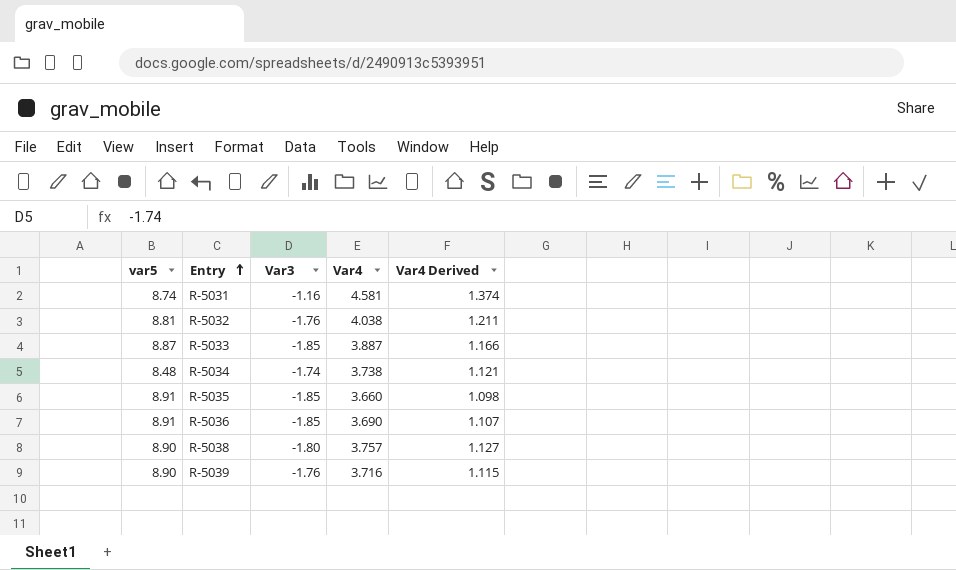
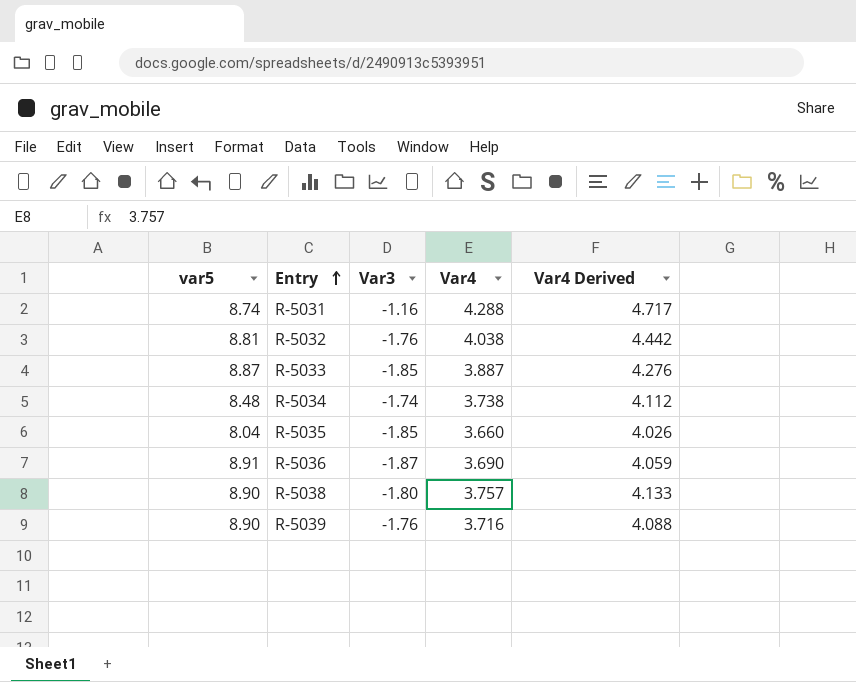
column Var4 Derived | formula: [Var4] * 0.3 -> [Var4] * 1.1
R-5031 | Var4: 4.581 -> 4.288
R-5035 | var5: 8.91 -> 8.04
R-5036 | Var3: -1.85 -> -1.87

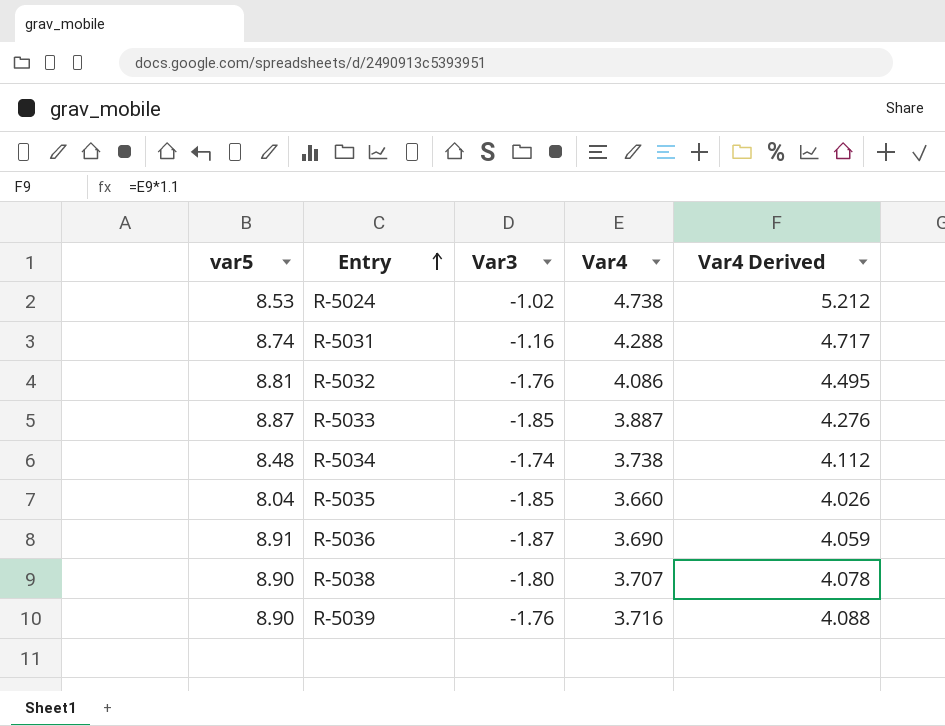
row R-5024: none -> 8.53 | -1.02 | 4.738 | 5.212
R-5032 | Var4: 4.038 -> 4.086
R-5032 | Var4 Derived: 4.442 -> 4.495
R-5038 | Var4: 3.757 -> 3.707
R-5038 | Var4 Derived: 4.133 -> 4.078

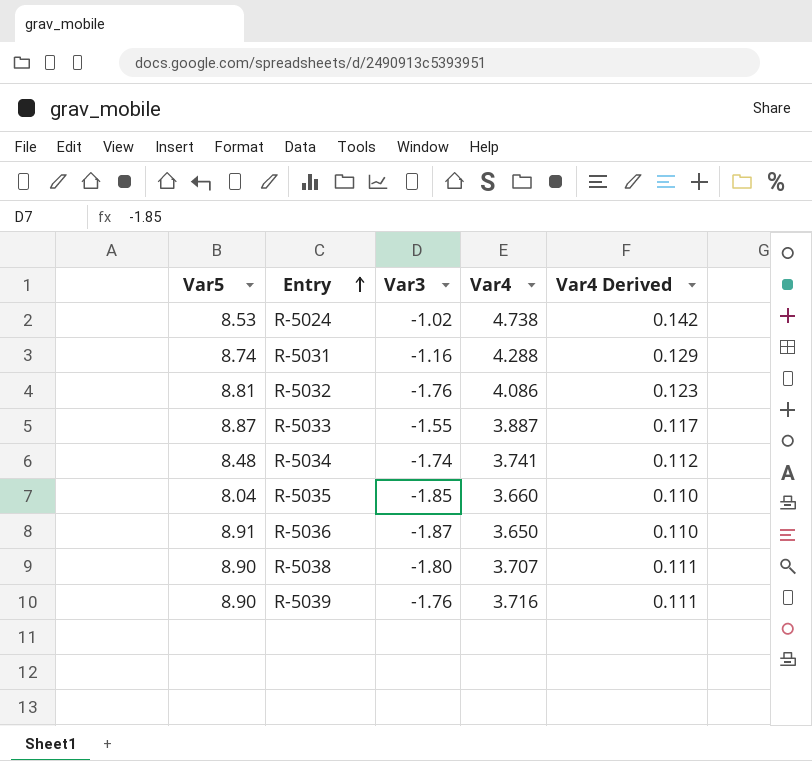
column name: var5 -> Var5
column Var4 Derived | formula: [Var4] * 1.1 -> [Var4] * 0.03
R-5033 | Var3: -1.85 -> -1.55
R-5034 | Var4: 3.738 -> 3.741
R-5036 | Var4: 3.690 -> 3.650

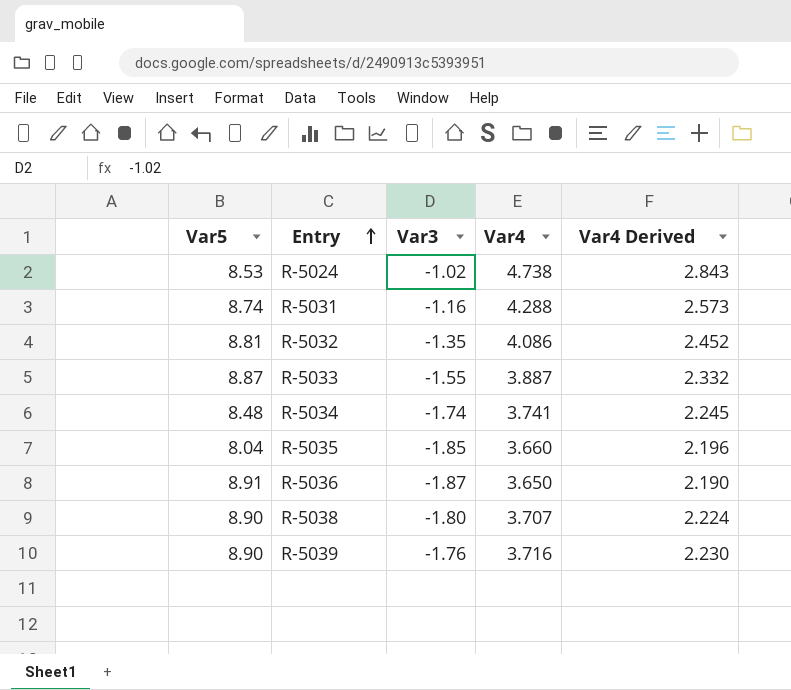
column Var4 Derived | formula: [Var4] * 0.03 -> [Var4] * 0.6
R-5032 | Var3: -1.76 -> -1.35

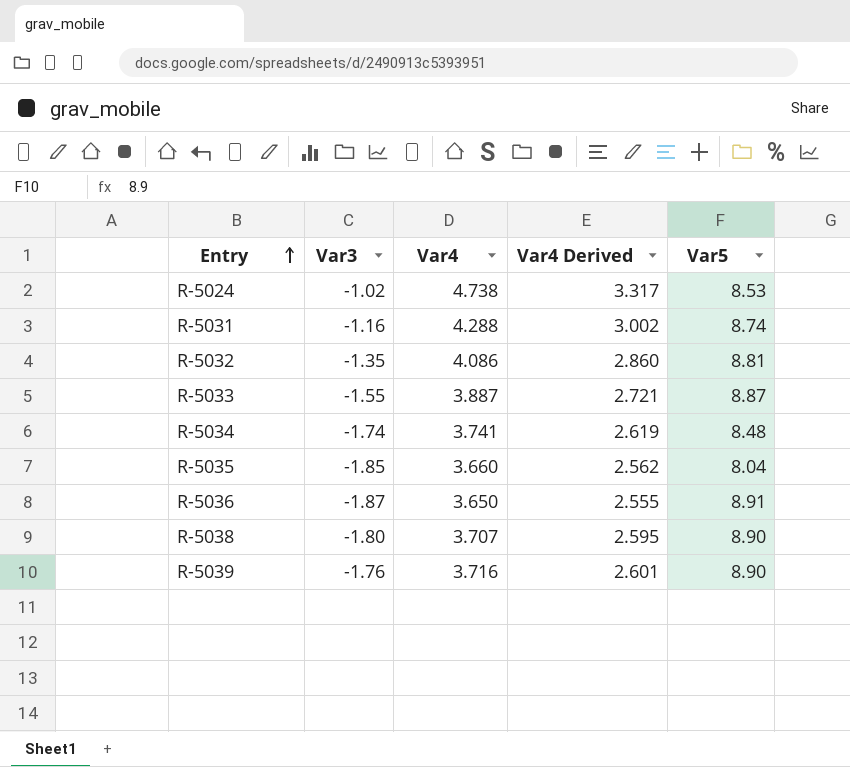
column Var4 Derived | formula: [Var4] * 0.6 -> [Var4] * 0.7
column Var5 | position: 1 -> 5

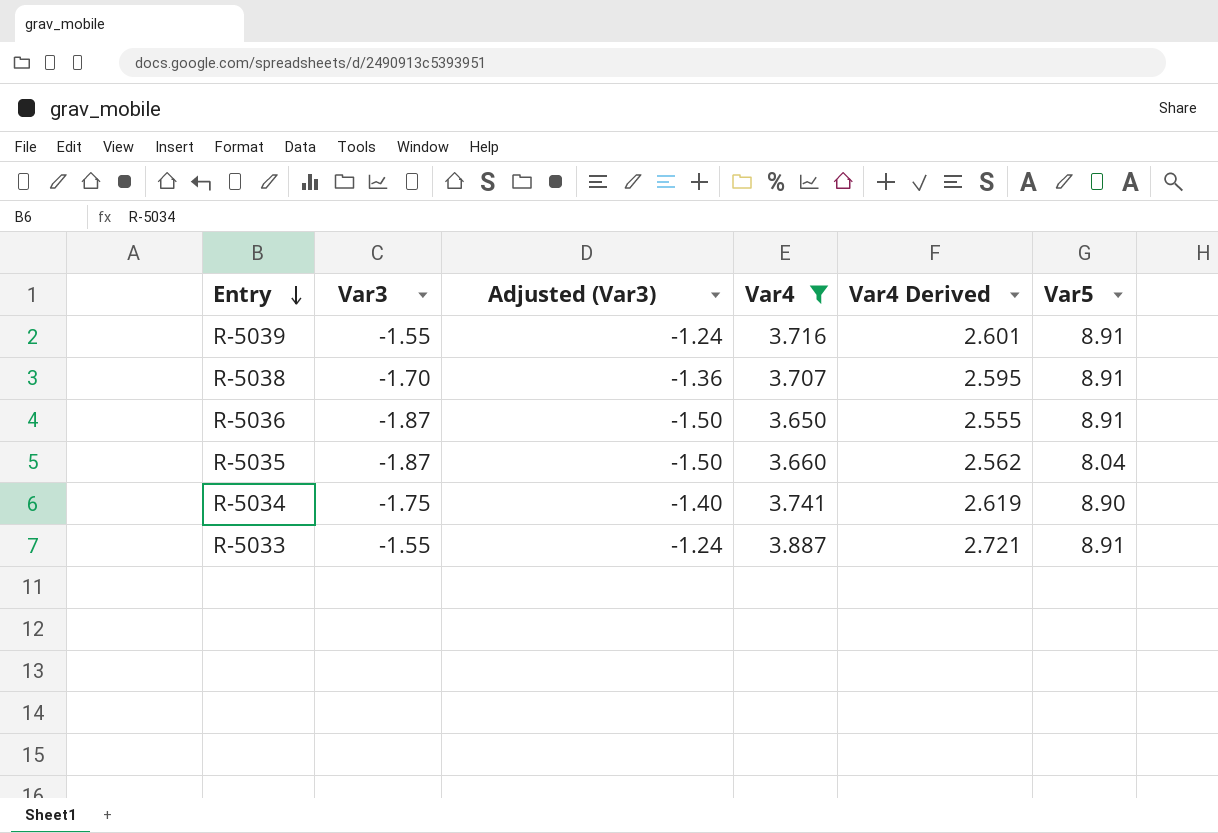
filter: none -> Var4 <= 3.887
row order: Entry ascending -> Entry descending
column Adjusted (Var3) | formula: none -> [Var3] * 0.8
R-5039 | Var3: -1.76 -> -1.55
R-5039 | Var5: 8.90 -> 8.91
R-5038 | Var3: -1.80 -> -1.70
R-5038 | Var5: 8.90 -> 8.91
R-5035 | Var3: -1.85 -> -1.87
R-5034 | Var3: -1.74 -> -1.75
R-5034 | Var5: 8.48 -> 8.90
R-5033 | Var5: 8.87 -> 8.91

